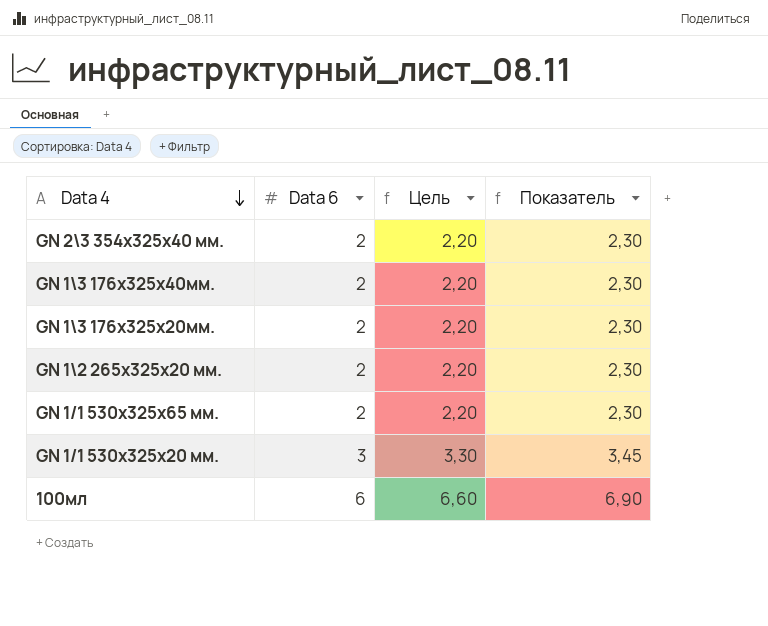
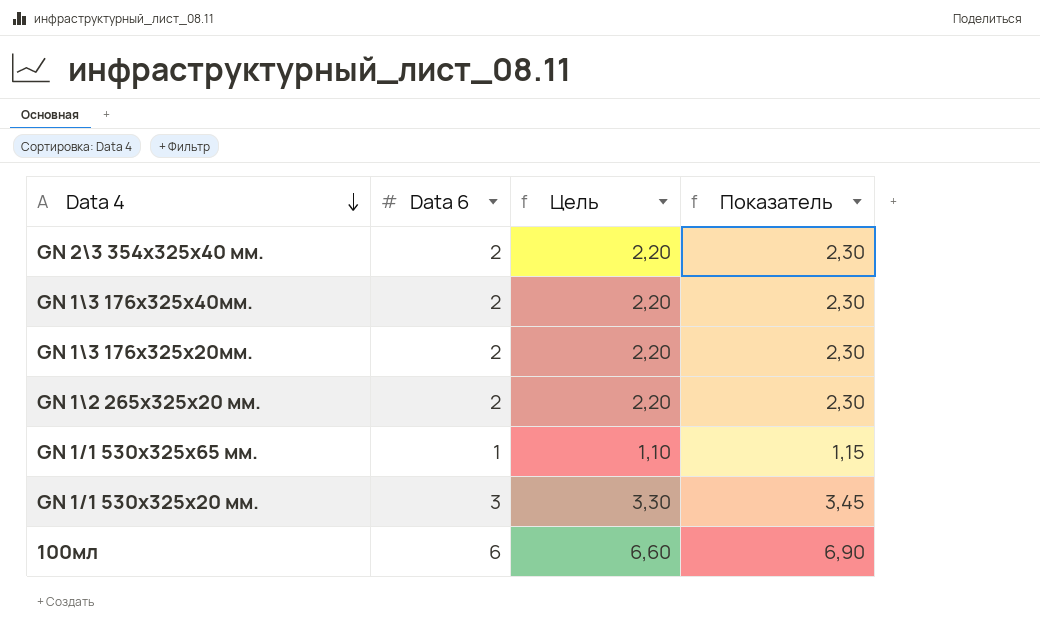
GN 1/1 530х325х65 мм. | Data 6: 2 -> 1
GN 1/1 530х325х65 мм. | Цель: 2,20 -> 1,10
GN 1/1 530х325х65 мм. | Показатель: 2,30 -> 1,15

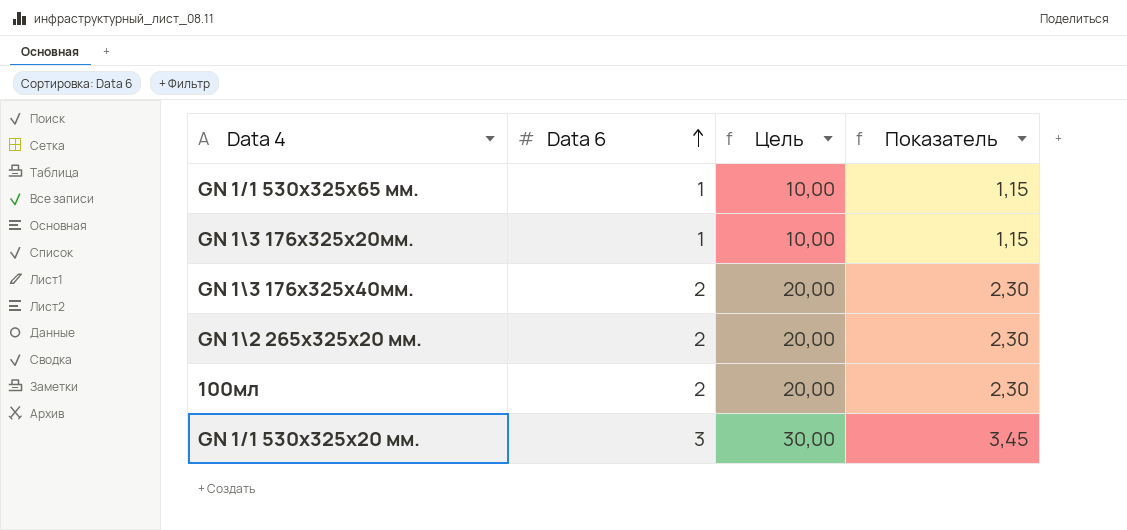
row order: Data 4 descending -> Data 6 ascending
column Цель | formula: [Data 6] * 1,1 -> [Data 6] * 10
row GN 2\3 354х325х40 мм.: 2 | 2,20 | 2,30 -> none
GN 1\3 176х325х20мм. | Data 6: 2 -> 1
GN 1\3 176х325х20мм. | Показатель: 2,30 -> 1,15
100мл | Data 6: 6 -> 2
100мл | Показатель: 6,90 -> 2,30

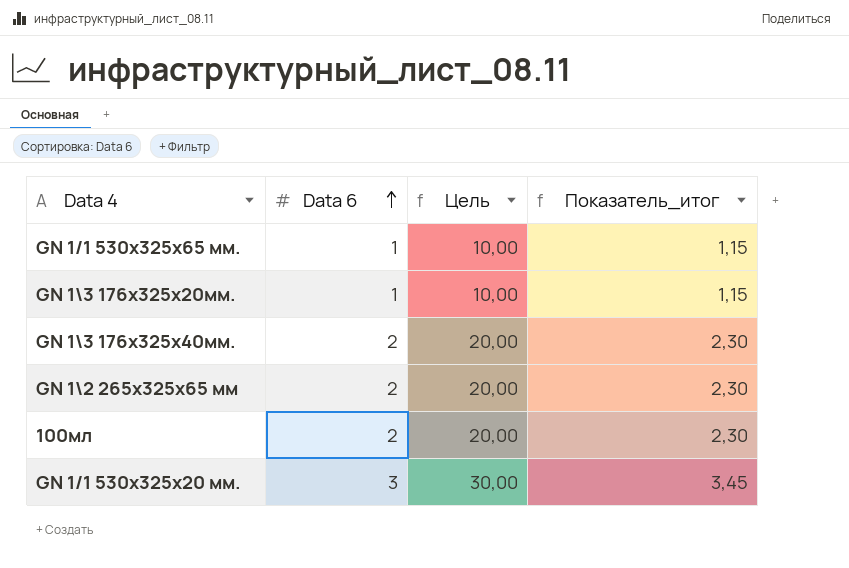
column name: Показатель -> Показатель_итог
row GN 1\2 265х325х20 мм.: 2 | 20,00 | 2,30 -> none
row GN 1\2 265х325х65 мм: none -> 2 | 20,00 | 2,30

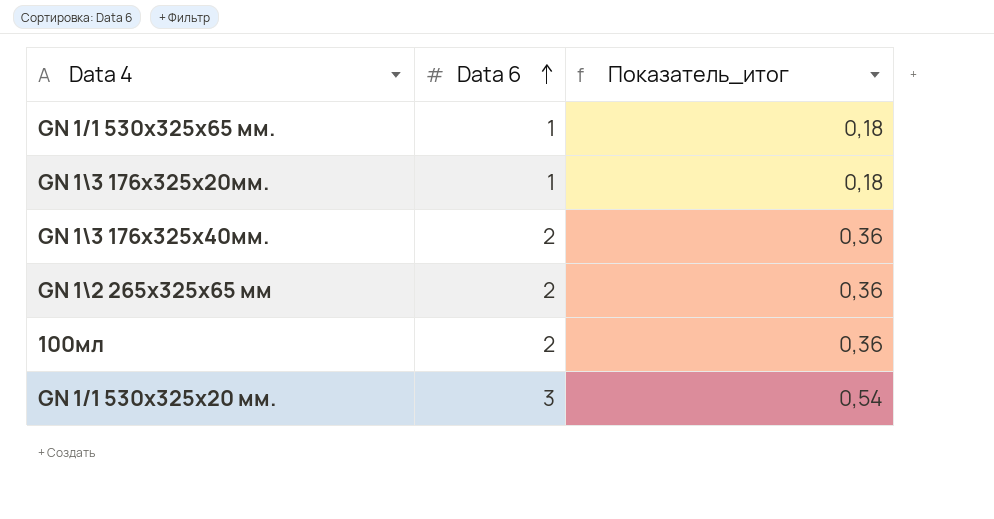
column Цель | formula: [Data 6] * 10 -> none
column Показатель_итог | formula: [Data 6] * 1,15 -> [Data 6] * 0,18

